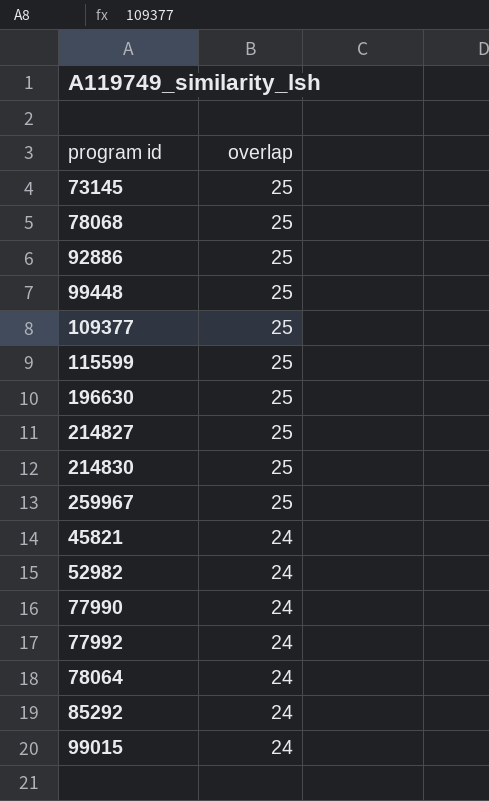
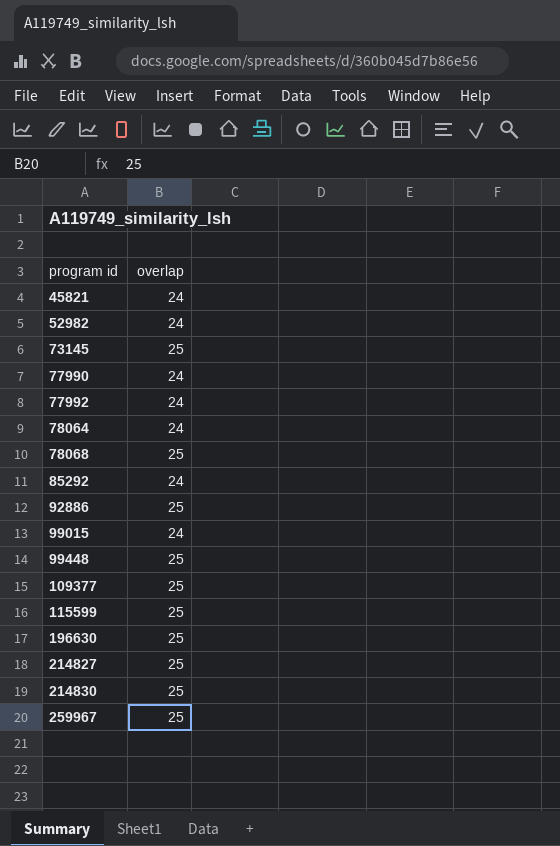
row order: overlap descending -> program id ascending

